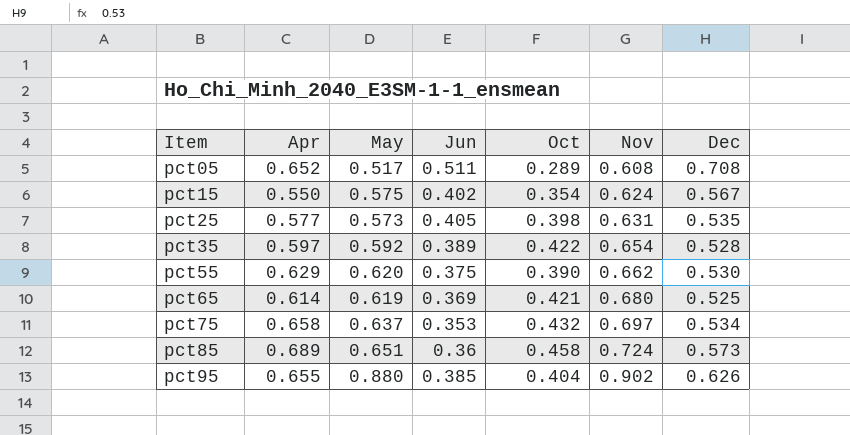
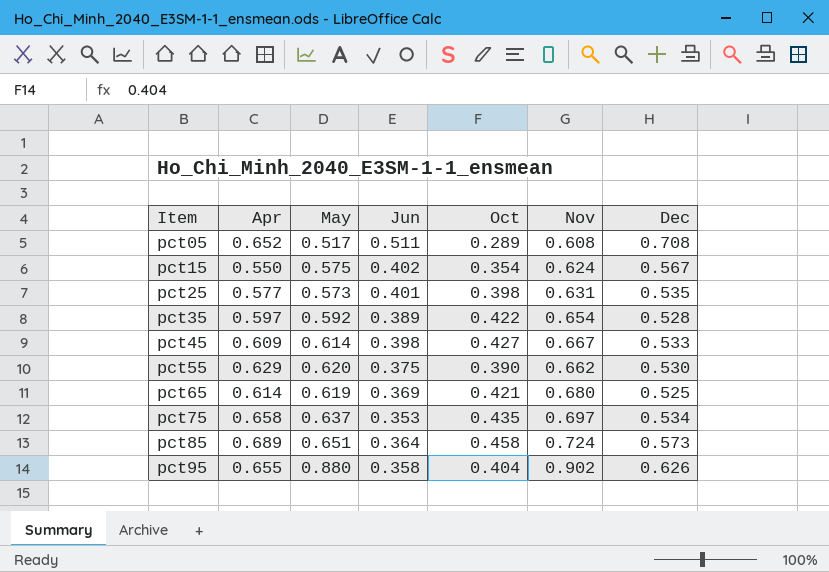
pct25 | Jun: 0.405 -> 0.401
row pct45: none -> 0.609 | 0.614 | 0.398 | 0.427 | 0.667 | 0.533
pct75 | Oct: 0.432 -> 0.435
pct85 | Jun: 0.36 -> 0.364
pct95 | Jun: 0.385 -> 0.358

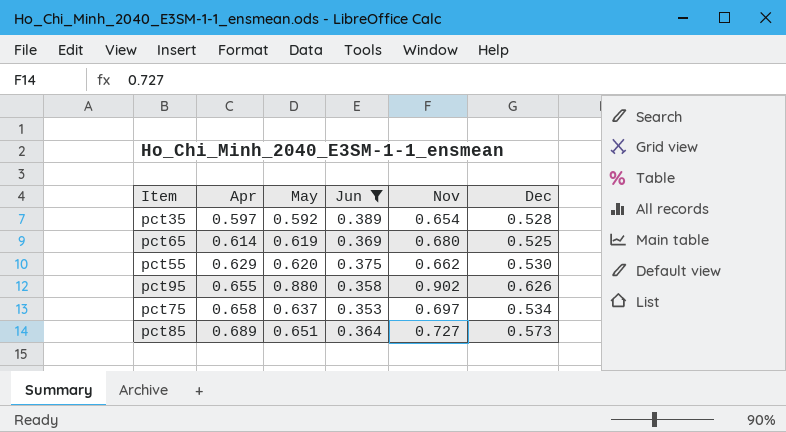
filter: none -> Jun <= 0.389
row order: Item ascending -> Apr ascending
column Oct | position: 5 -> none
pct85 | Nov: 0.724 -> 0.727

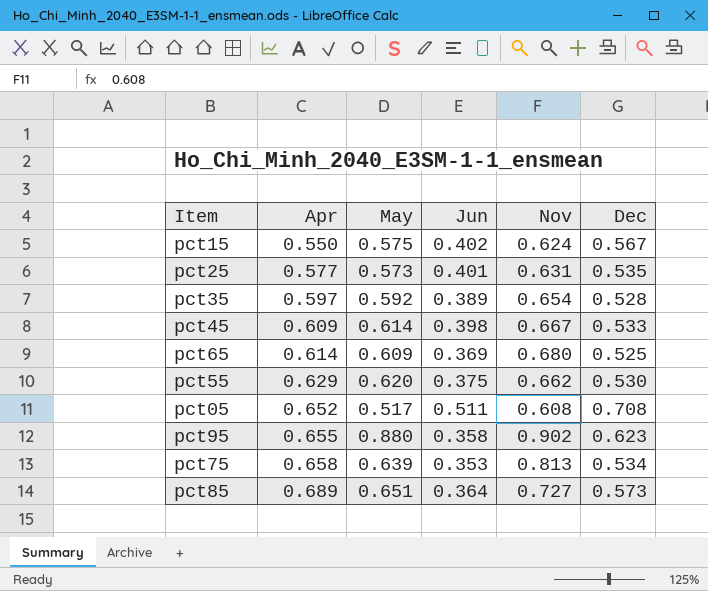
filter: Jun <= 0.389 -> none
pct65 | May: 0.619 -> 0.609
pct95 | Dec: 0.626 -> 0.623
pct75 | May: 0.637 -> 0.639
pct75 | Nov: 0.697 -> 0.813

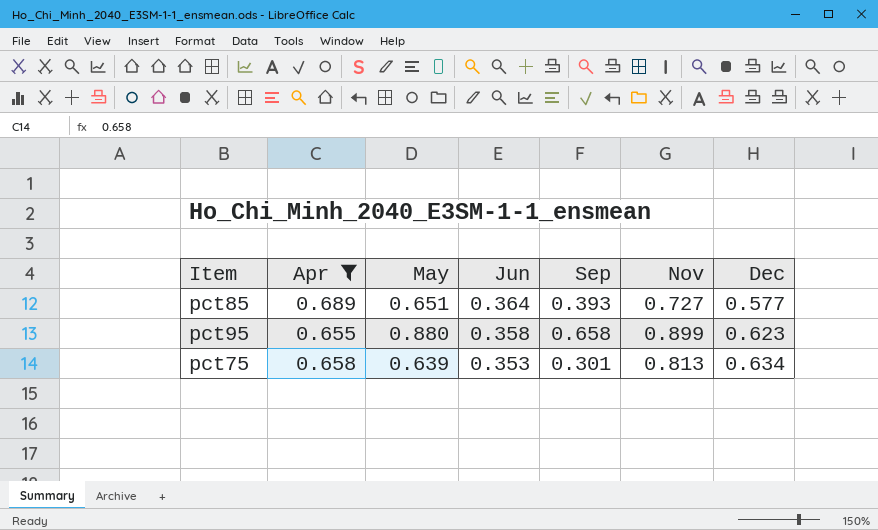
filter: none -> Apr >= 0.655
row order: Apr ascending -> Jun descending
column Sep | position: none -> 5
pct85 | Dec: 0.573 -> 0.577
pct95 | Nov: 0.902 -> 0.899
pct75 | Dec: 0.534 -> 0.634

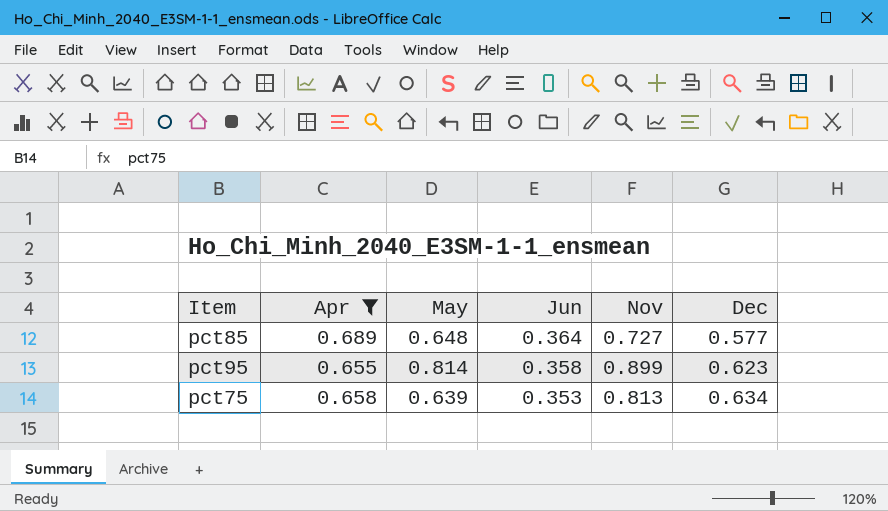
column Sep | position: 5 -> none
pct85 | May: 0.651 -> 0.648
pct95 | May: 0.880 -> 0.814

